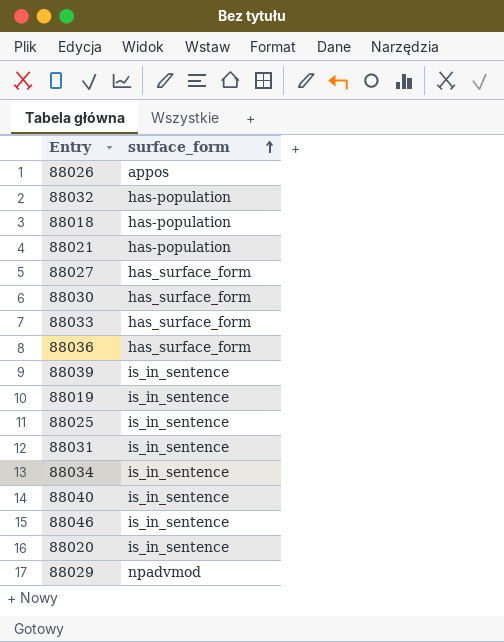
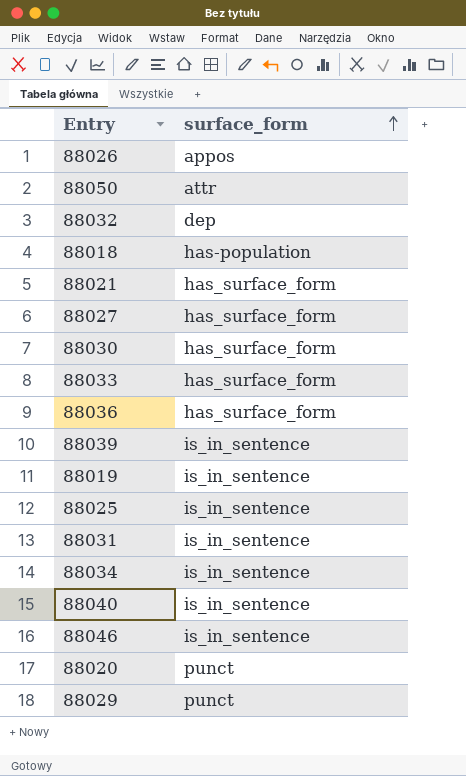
row 88050: none -> attr
88032 | surface_form: has-population -> dep
88021 | surface_form: has-population -> has_surface_form
88020 | surface_form: is_in_sentence -> punct
88029 | surface_form: npadvmod -> punct

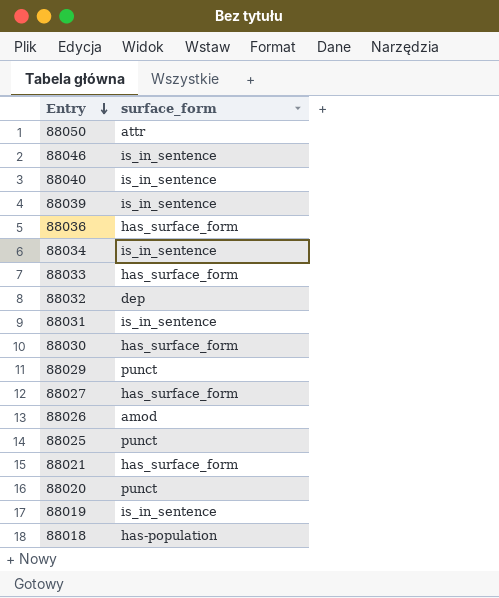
row order: surface_form ascending -> Entry descending
88026 | surface_form: appos -> amod
88025 | surface_form: is_in_sentence -> punct

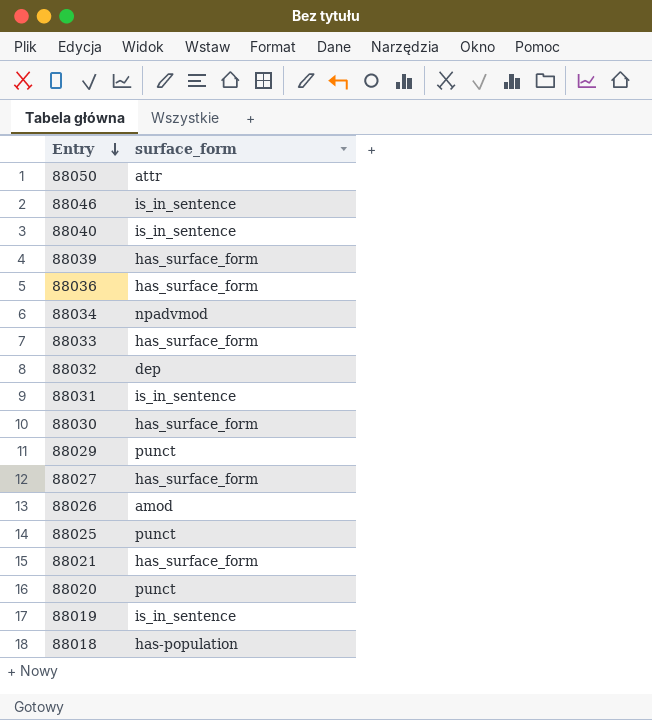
88039 | surface_form: is_in_sentence -> has_surface_form
88034 | surface_form: is_in_sentence -> npadvmod

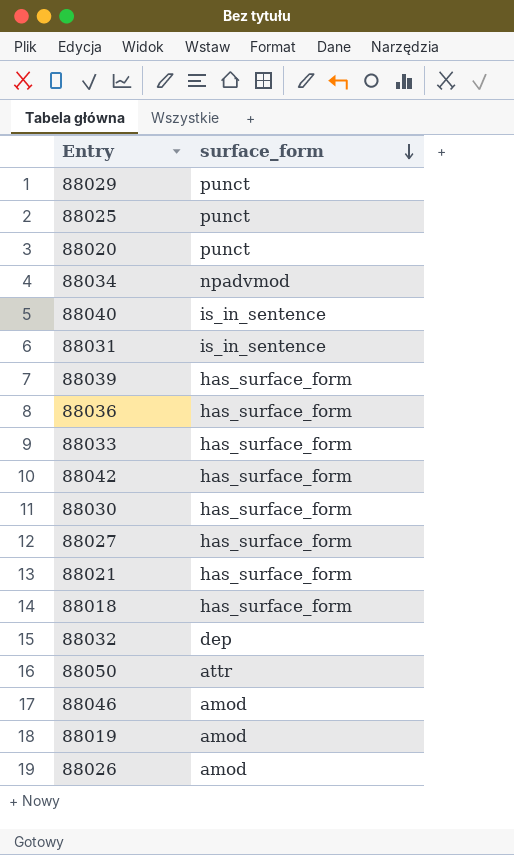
row order: Entry descending -> surface_form descending
row 88042: none -> has_surface_form
88018 | surface_form: has-population -> has_surface_form
88046 | surface_form: is_in_sentence -> amod
88019 | surface_form: is_in_sentence -> amod

